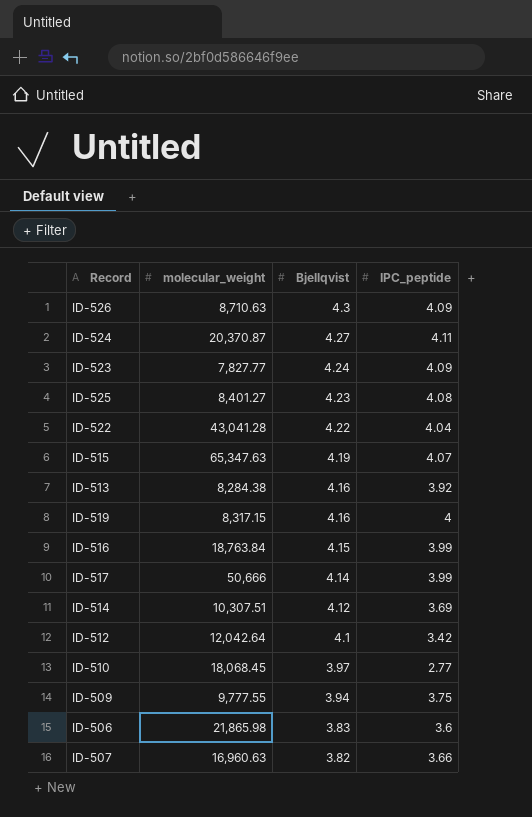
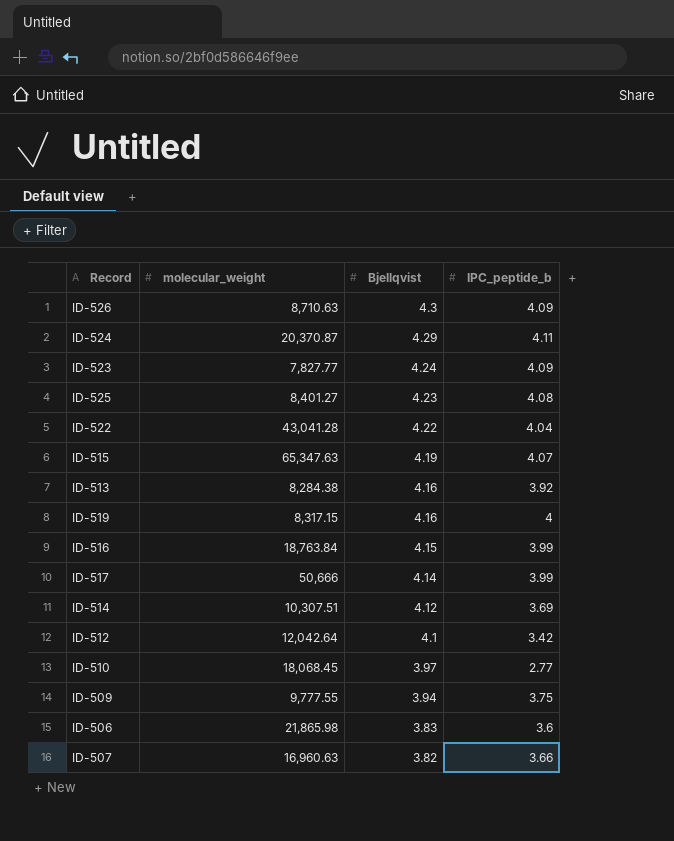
column name: IPC_peptide -> IPC_peptide_b
ID-524 | Bjellqvist: 4.27 -> 4.29

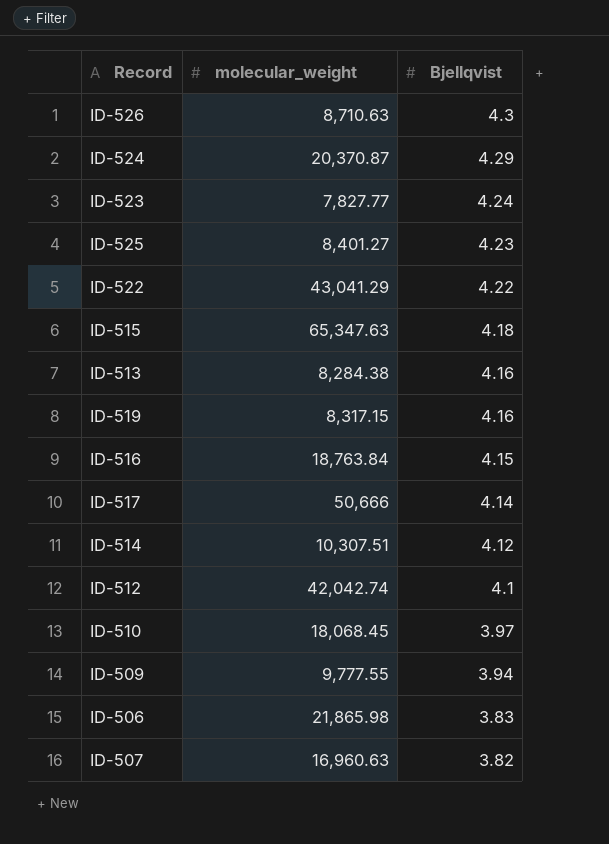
column IPC_peptide_b | position: 4 -> none
ID-522 | molecular_weight: 43,041.28 -> 43,041.29
ID-515 | Bjellqvist: 4.19 -> 4.18
ID-512 | molecular_weight: 12,042.64 -> 42,042.74

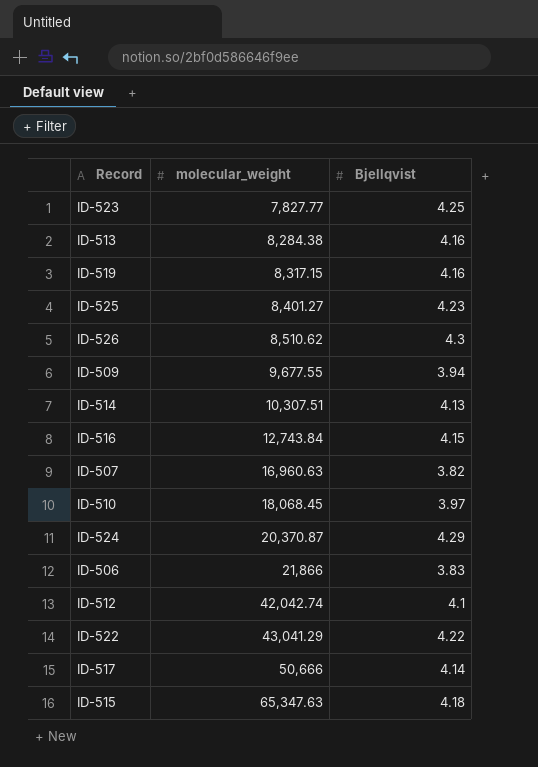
row order: Bjellqvist descending -> molecular_weight ascending
ID-523 | Bjellqvist: 4.24 -> 4.25
ID-526 | molecular_weight: 8,710.63 -> 8,510.62
ID-509 | molecular_weight: 9,777.55 -> 9,677.55
ID-514 | Bjellqvist: 4.12 -> 4.13
ID-516 | molecular_weight: 18,763.84 -> 12,743.84
ID-506 | molecular_weight: 21,865.98 -> 21,866

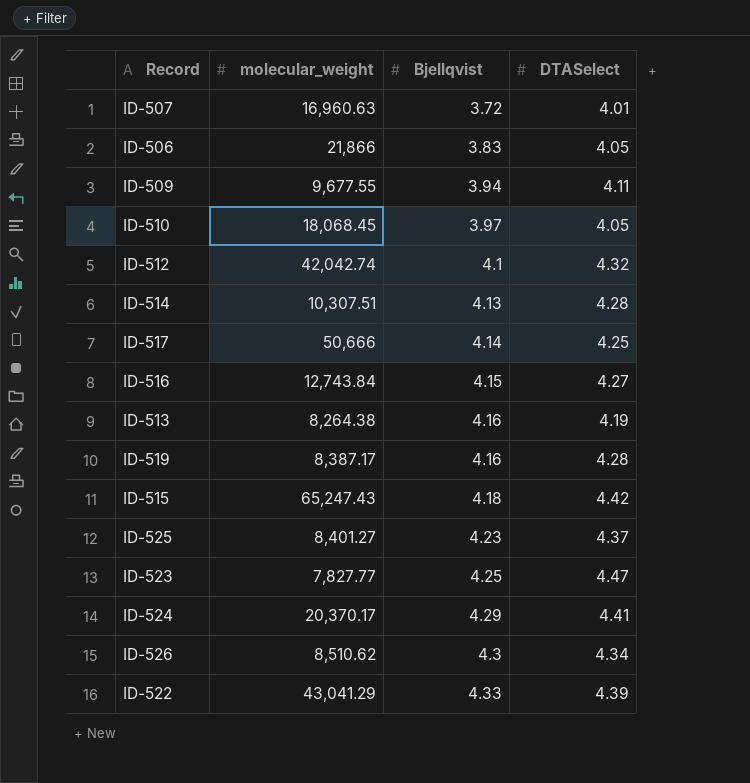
row order: molecular_weight ascending -> Bjellqvist ascending
column DTASelect | position: none -> 4
ID-507 | Bjellqvist: 3.82 -> 3.72
ID-513 | molecular_weight: 8,284.38 -> 8,264.38
ID-519 | molecular_weight: 8,317.15 -> 8,387.17
ID-515 | molecular_weight: 65,347.63 -> 65,247.43
ID-524 | molecular_weight: 20,370.87 -> 20,370.17
ID-522 | Bjellqvist: 4.22 -> 4.33

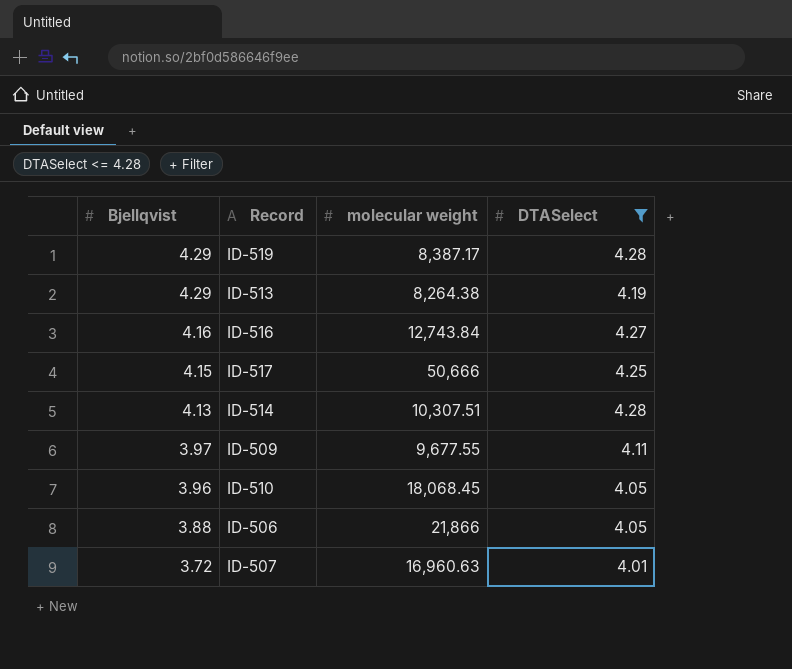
filter: none -> DTASelect <= 4.28
row order: Bjellqvist ascending -> Bjellqvist descending
column Bjellqvist | position: 3 -> 1
column name: molecular_weight -> molecular weight
ID-519 | Bjellqvist: 4.16 -> 4.29
ID-513 | Bjellqvist: 4.16 -> 4.29
ID-516 | Bjellqvist: 4.15 -> 4.16
ID-517 | Bjellqvist: 4.14 -> 4.15
ID-509 | Bjellqvist: 3.94 -> 3.97
ID-510 | Bjellqvist: 3.97 -> 3.96
ID-506 | Bjellqvist: 3.83 -> 3.88

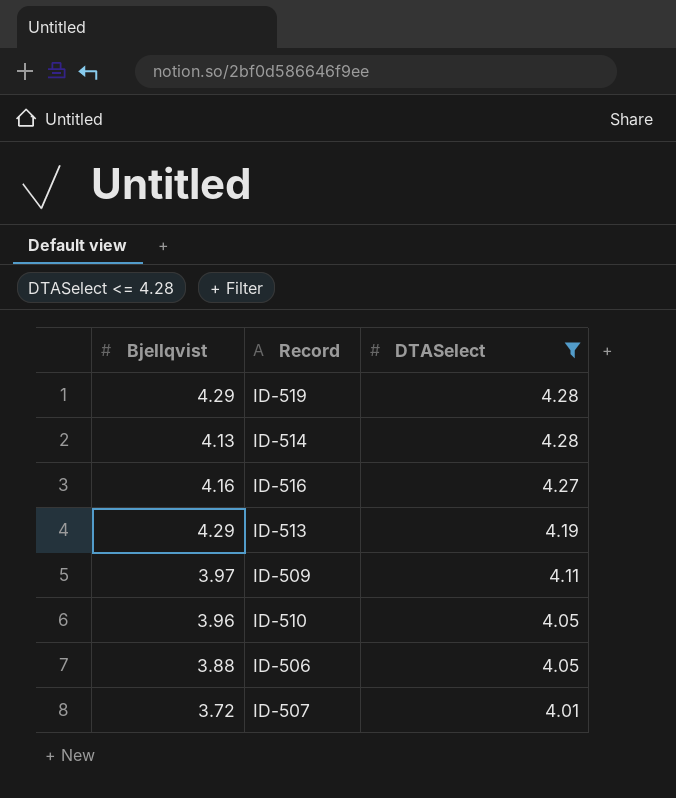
row order: Bjellqvist descending -> DTASelect descending
column molecular weight | position: 3 -> none
row ID-517: 4.15 | 50,666 | 4.25 -> none

